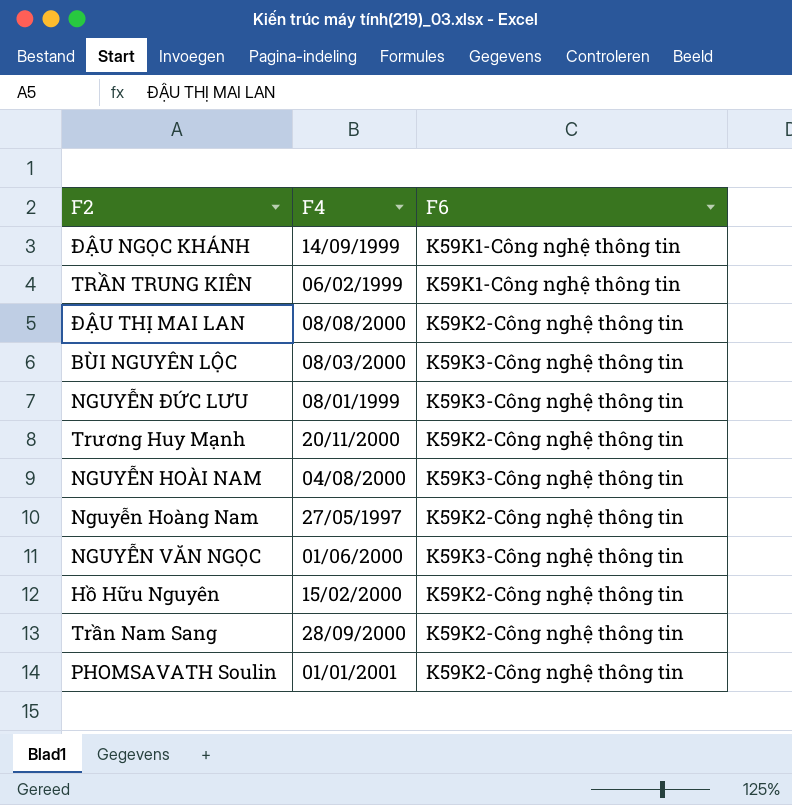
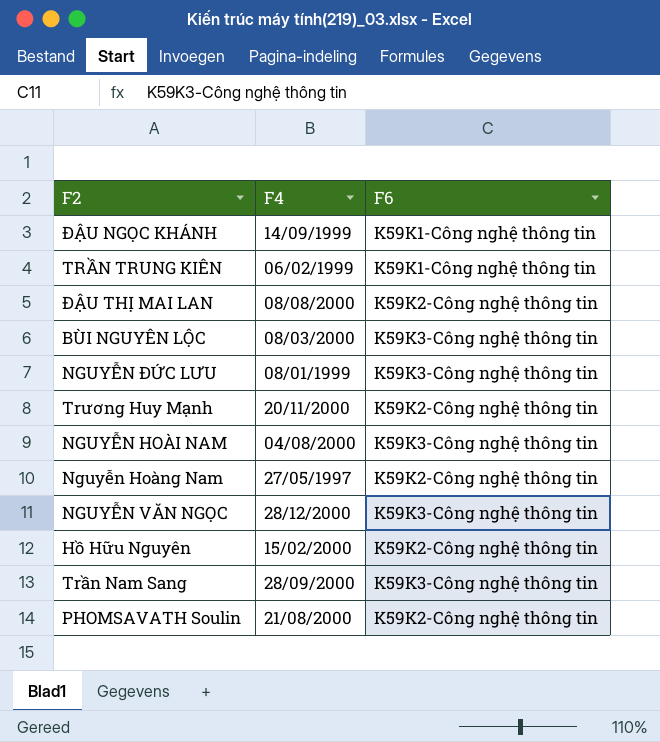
NGUYỄN VĂN NGỌC | F4: 01/06/2000 -> 28/12/2000
Trần Nam Sang | F6: K59K2-Công nghệ thông tin -> K59K3-Công nghệ thông tin
PHOMSAVATH Soulin | F4: 01/01/2001 -> 21/08/2000

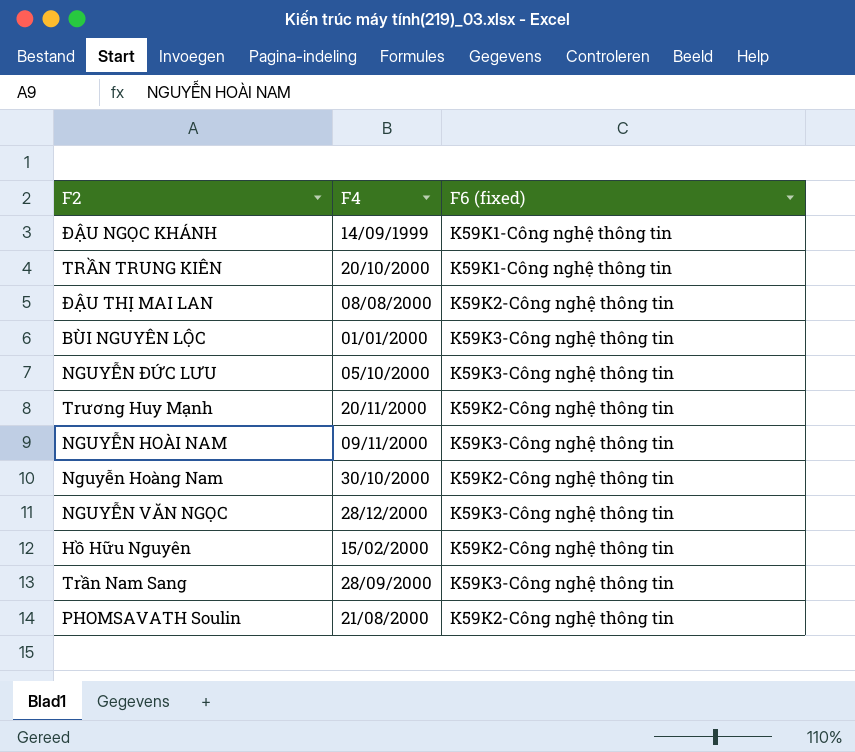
column name: F6 -> F6 (fixed)
TRẦN TRUNG KIÊN | F4: 06/02/1999 -> 20/10/2000
BÙI NGUYÊN LỘC | F4: 08/03/2000 -> 01/01/2000
NGUYỄN ĐỨC LƯU | F4: 08/01/1999 -> 05/10/2000
NGUYỄN HOÀI NAM | F4: 04/08/2000 -> 09/11/2000
Nguyễn Hoàng Nam | F4: 27/05/1997 -> 30/10/2000

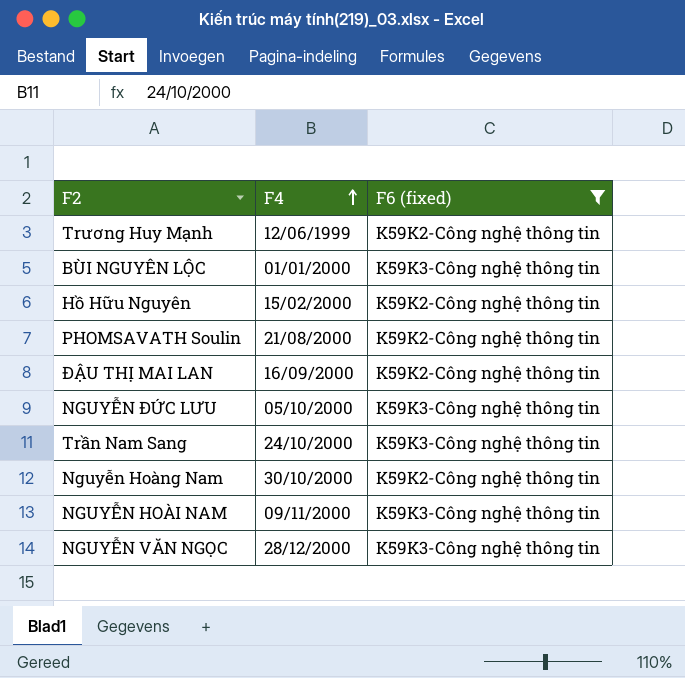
filter: none -> F6 (fixed) != K59K1-Công nghệ thông tin
row order: none -> F4 ascending
Trương Huy Mạnh | F4: 20/11/2000 -> 12/06/1999
ĐẬU THỊ MAI LAN | F4: 08/08/2000 -> 16/09/2000
Trần Nam Sang | F4: 28/09/2000 -> 24/10/2000

